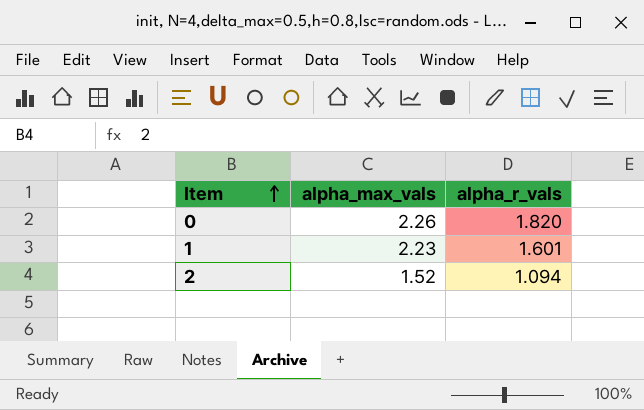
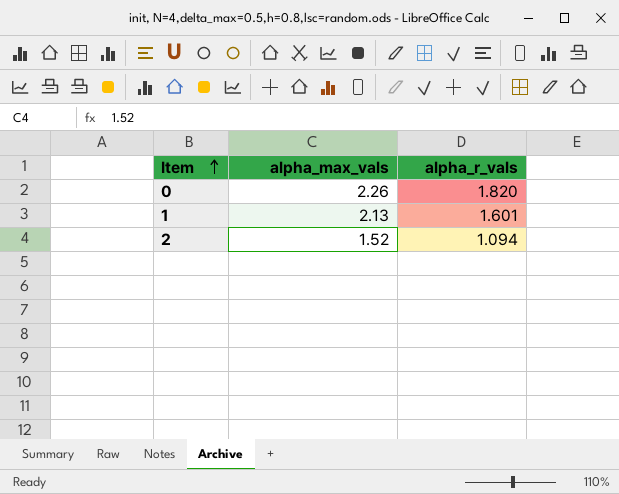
1 | alpha_max_vals: 2.23 -> 2.13

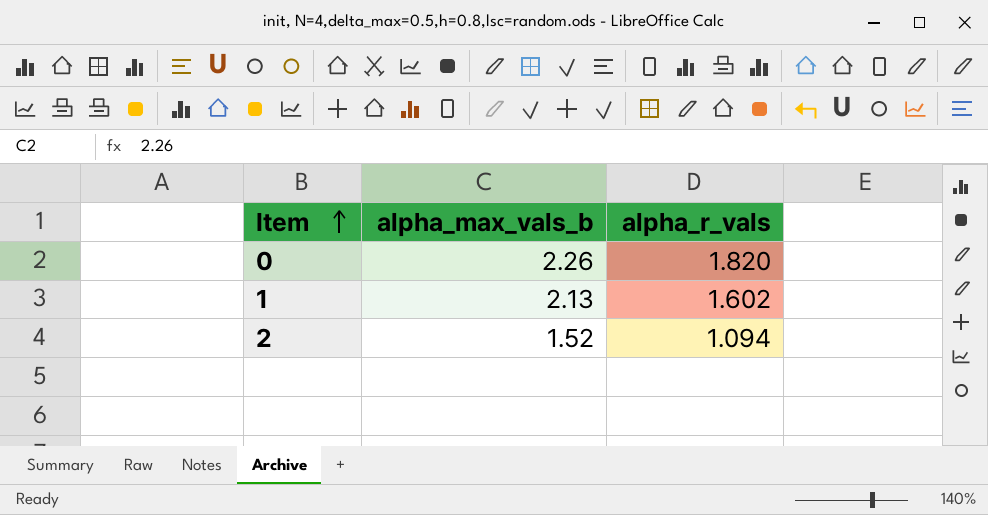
column name: alpha_max_vals -> alpha_max_vals_b
1 | alpha_r_vals: 1.601 -> 1.602

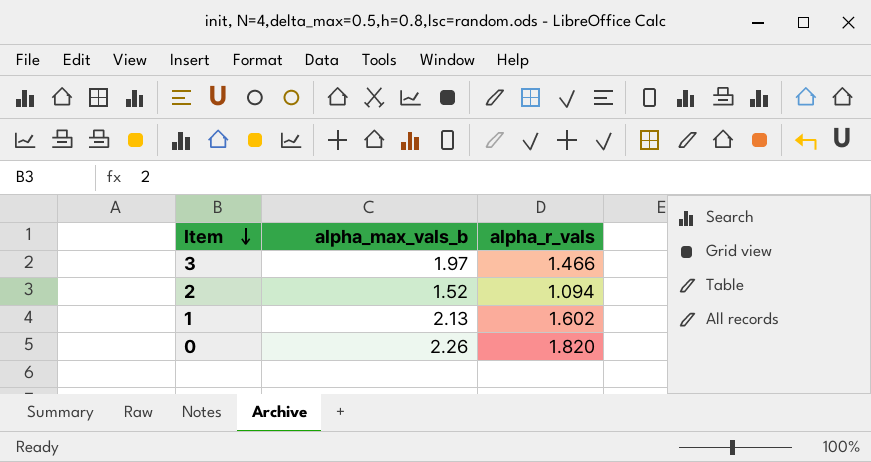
row order: Item ascending -> Item descending
row 3: none -> 1.97 | 1.466

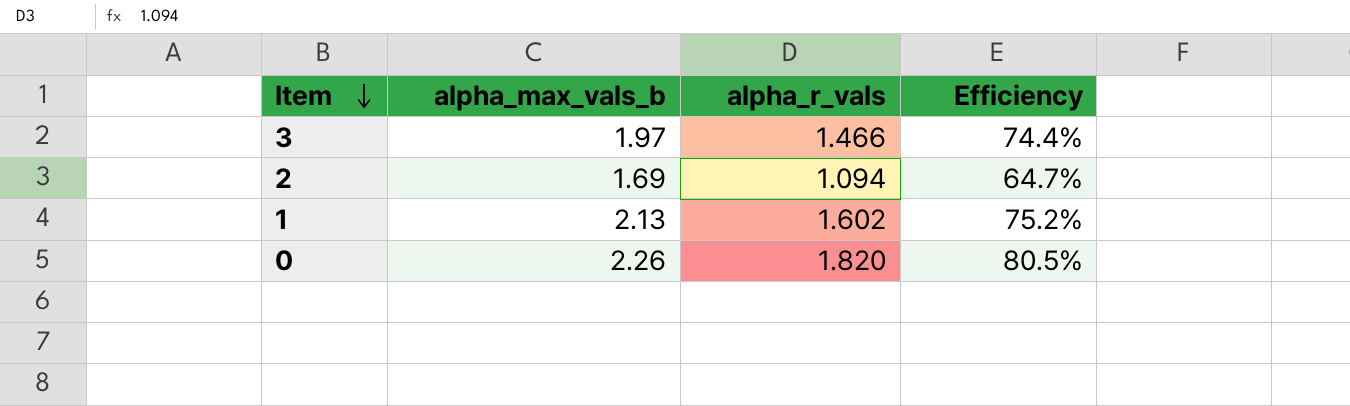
column Efficiency | formula: none -> [alpha_r_vals] / [alpha_max_vals_b]
2 | alpha_max_vals_b: 1.52 -> 1.69

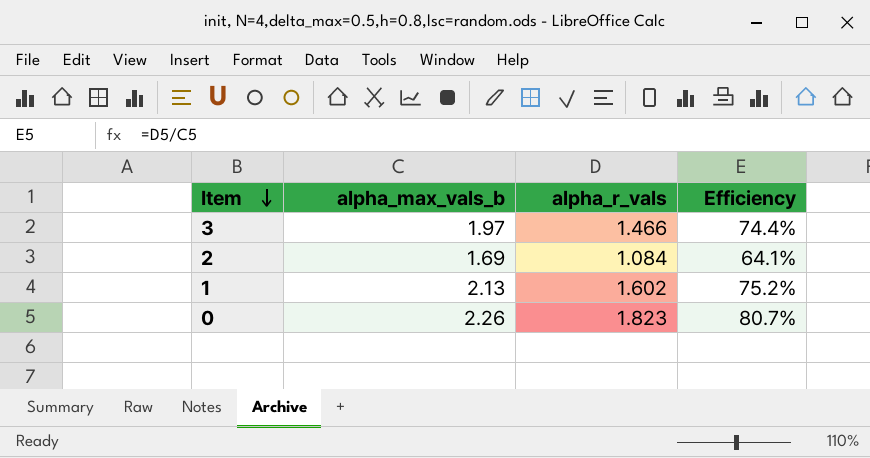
2 | alpha_r_vals: 1.094 -> 1.084
2 | Efficiency: 64.7% -> 64.1%
0 | alpha_r_vals: 1.820 -> 1.823
0 | Efficiency: 80.5% -> 80.7%

